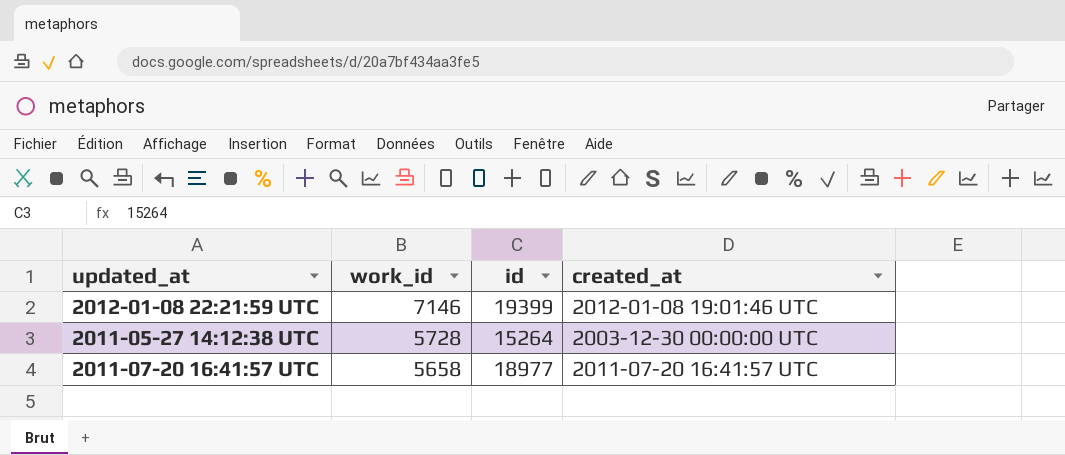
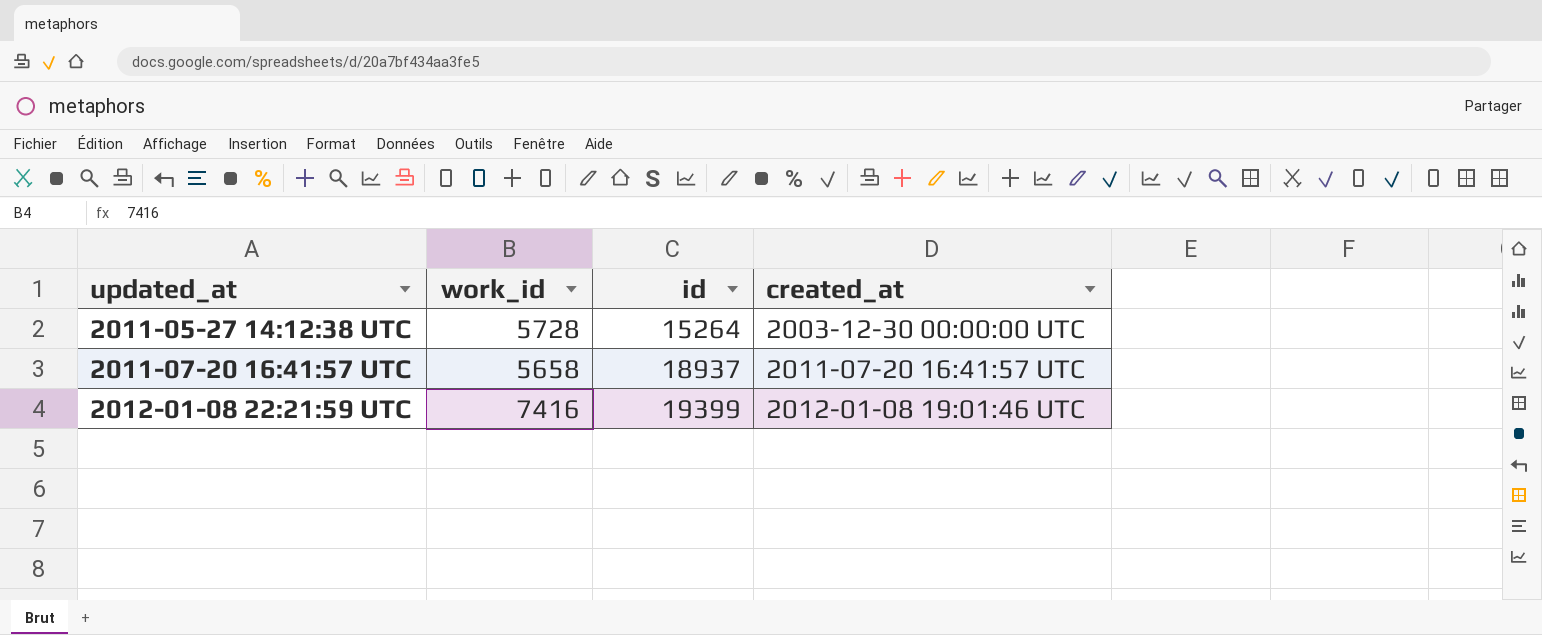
row order: work_id descending -> updated_at ascending
2011-07-20 16:41:57 UTC | id: 18977 -> 18937
2012-01-08 22:21:59 UTC | work_id: 7146 -> 7416

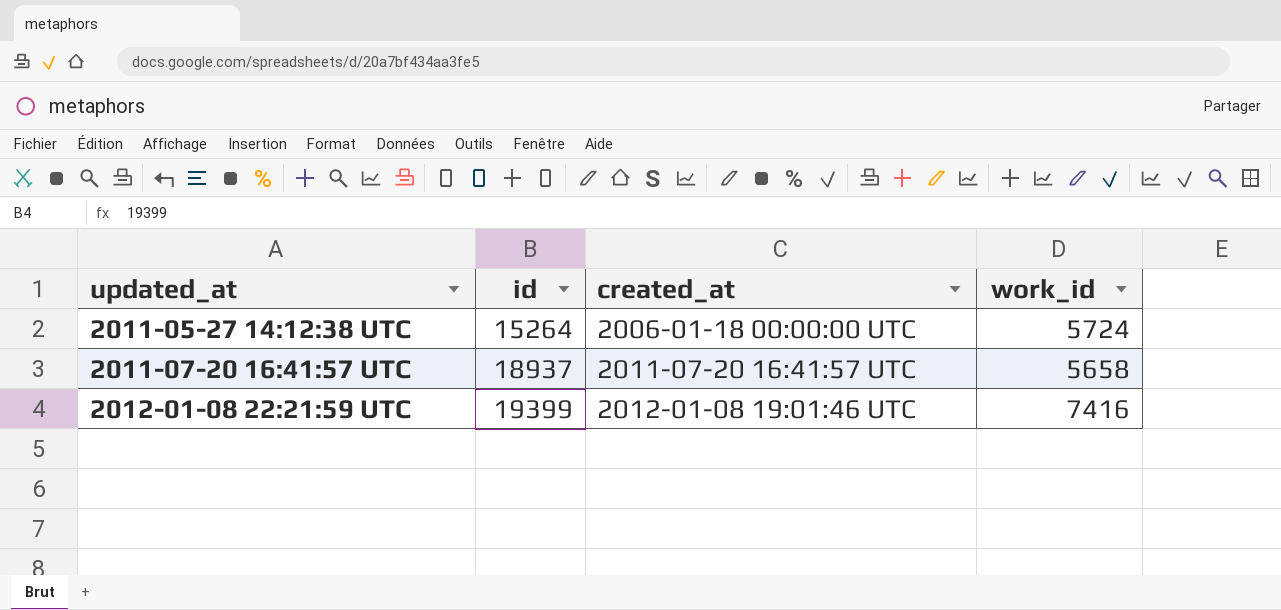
column work_id | position: 2 -> 4
2011-05-27 14:12:38 UTC | created_at: 2003-12-30 00:00:00 UTC -> 2006-01-18 00:00:00 UTC
2011-05-27 14:12:38 UTC | work_id: 5728 -> 5724

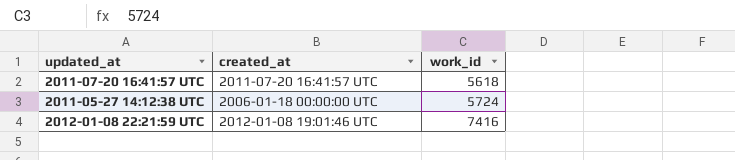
row order: updated_at ascending -> work_id ascending
column id | position: 2 -> none
2011-07-20 16:41:57 UTC | work_id: 5658 -> 5618

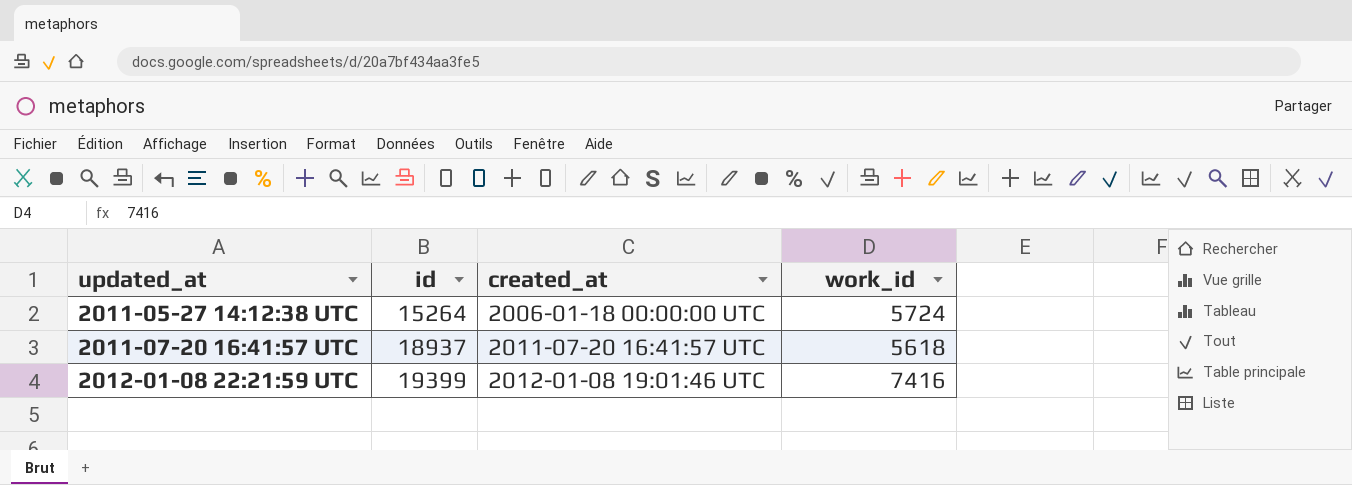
row order: work_id ascending -> updated_at ascending
column id | position: none -> 2

